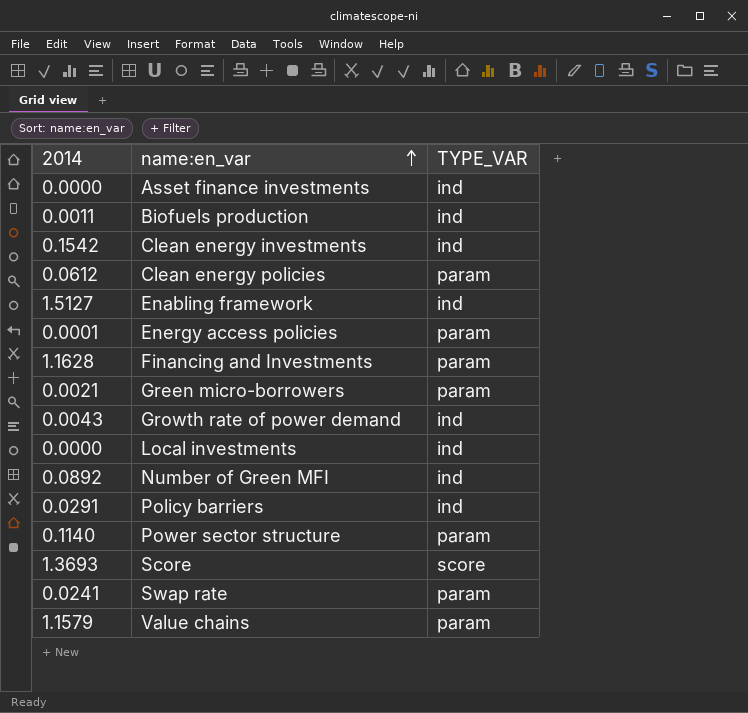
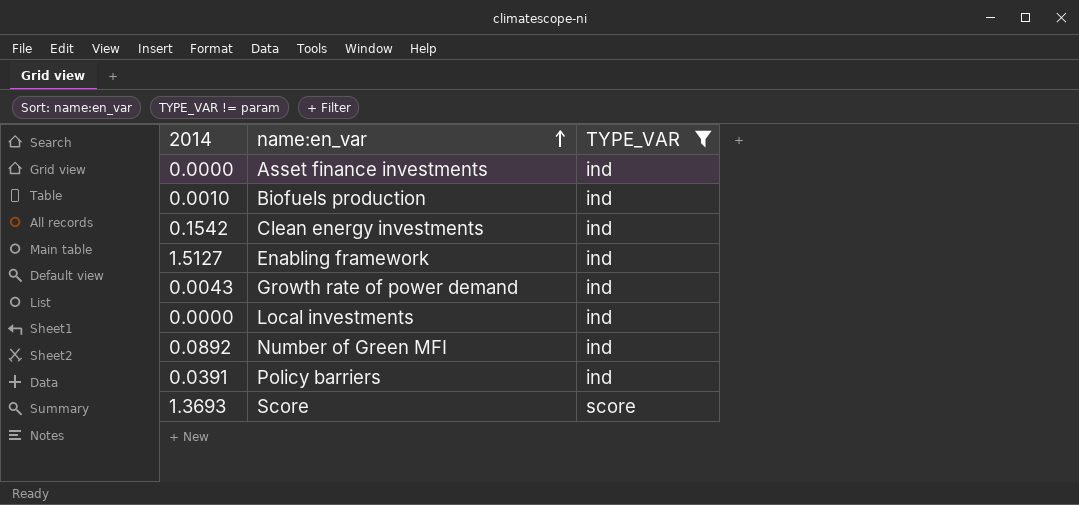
filter: none -> TYPE_VAR != param
Biofuels production | 2014: 0.0011 -> 0.0010
Policy barriers | 2014: 0.0291 -> 0.0391

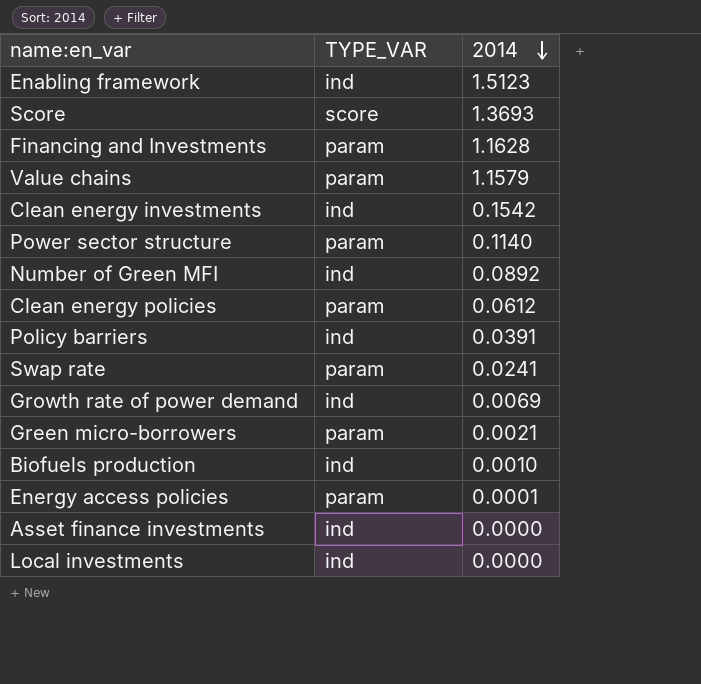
filter: TYPE_VAR != param -> none
row order: name:en_var ascending -> 2014 descending
column 2014 | position: 1 -> 3
Enabling framework | 2014: 1.5127 -> 1.5123
Growth rate of power demand | 2014: 0.0043 -> 0.0069

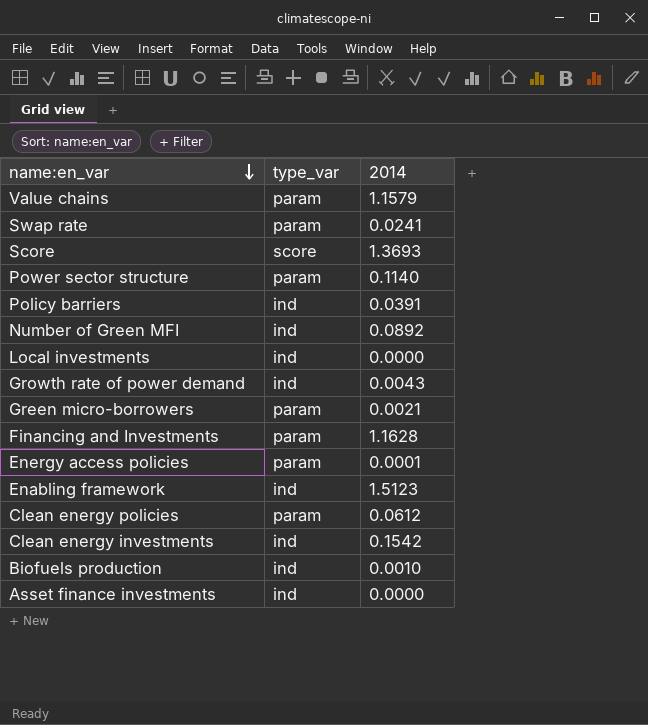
row order: 2014 descending -> name:en_var descending
column name: TYPE_VAR -> type_var
Growth rate of power demand | 2014: 0.0069 -> 0.0043

